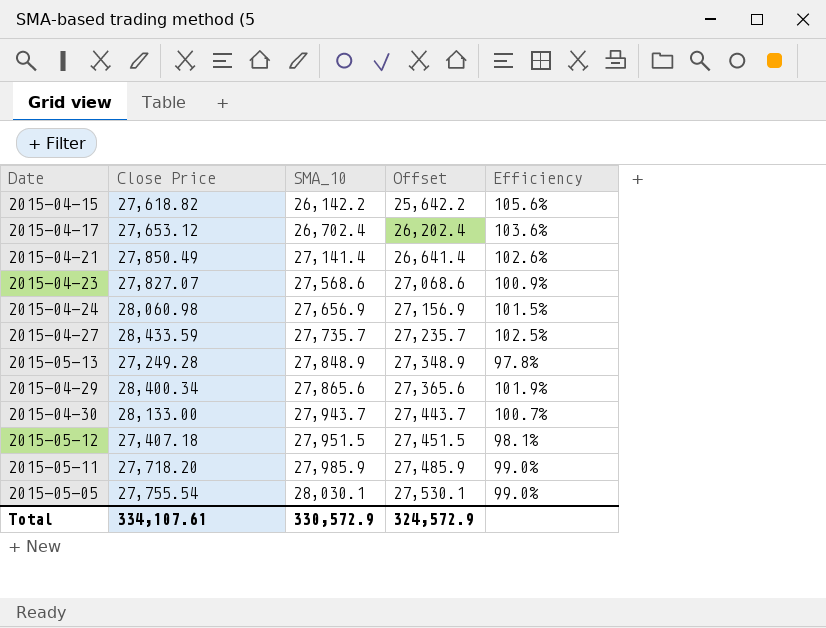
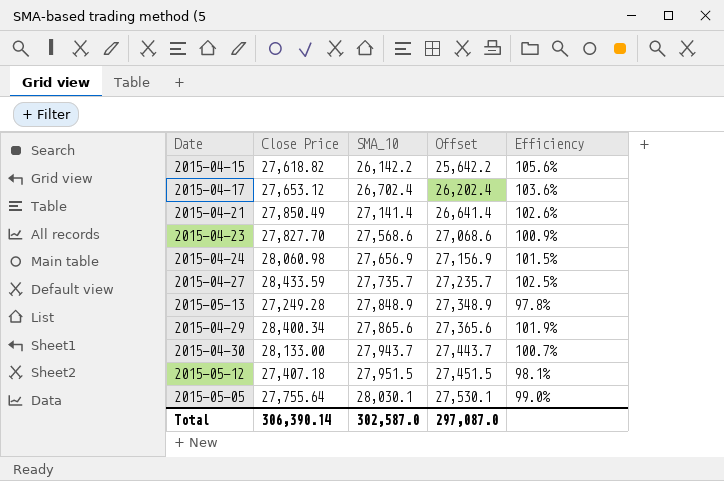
row 2015-05-11: 27,718.20 | 27,985.9 | 27,485.9 | 99.0% -> none
2015-04-23 | Close Price: 27,827.07 -> 27,827.70
2015-05-05 | Close Price: 27,755.54 -> 27,755.64
Total | Close Price: 334,107.61 -> 306,390.14
Total | SMA_10: 330,572.9 -> 302,587.0
Total | Offset: 324,572.9 -> 297,087.0

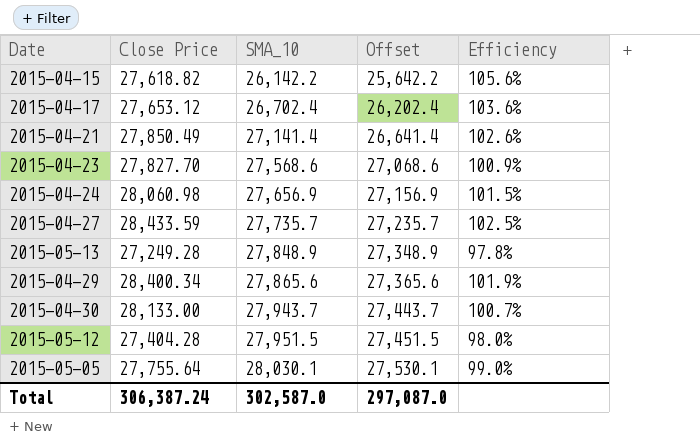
2015-05-12 | Close Price: 27,407.18 -> 27,404.28
2015-05-12 | Efficiency: 98.1% -> 98.0%
Total | Close Price: 306,390.14 -> 306,387.24

